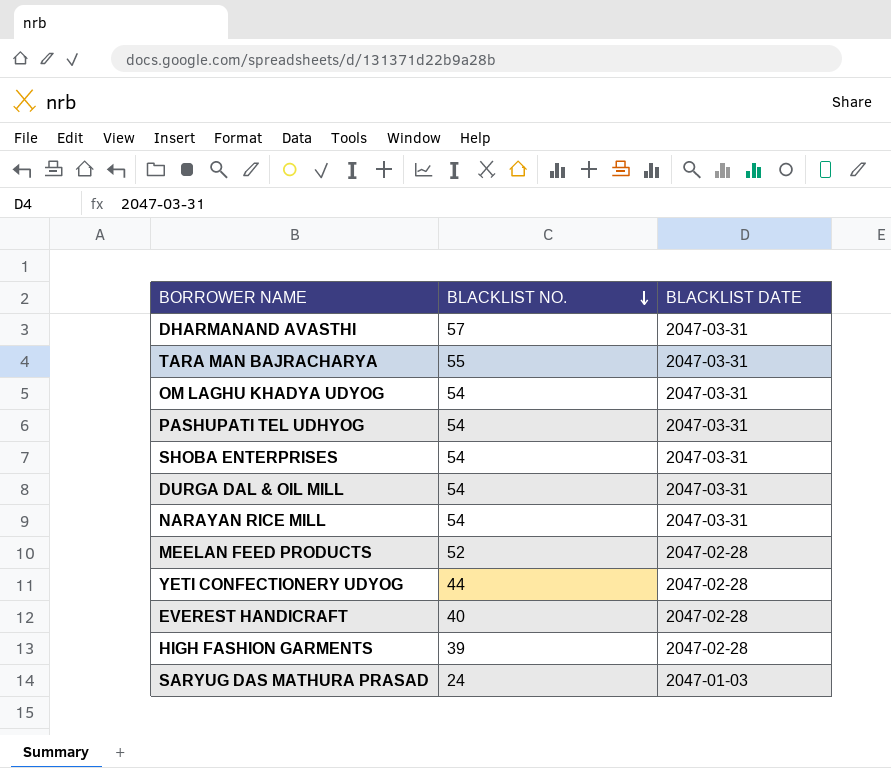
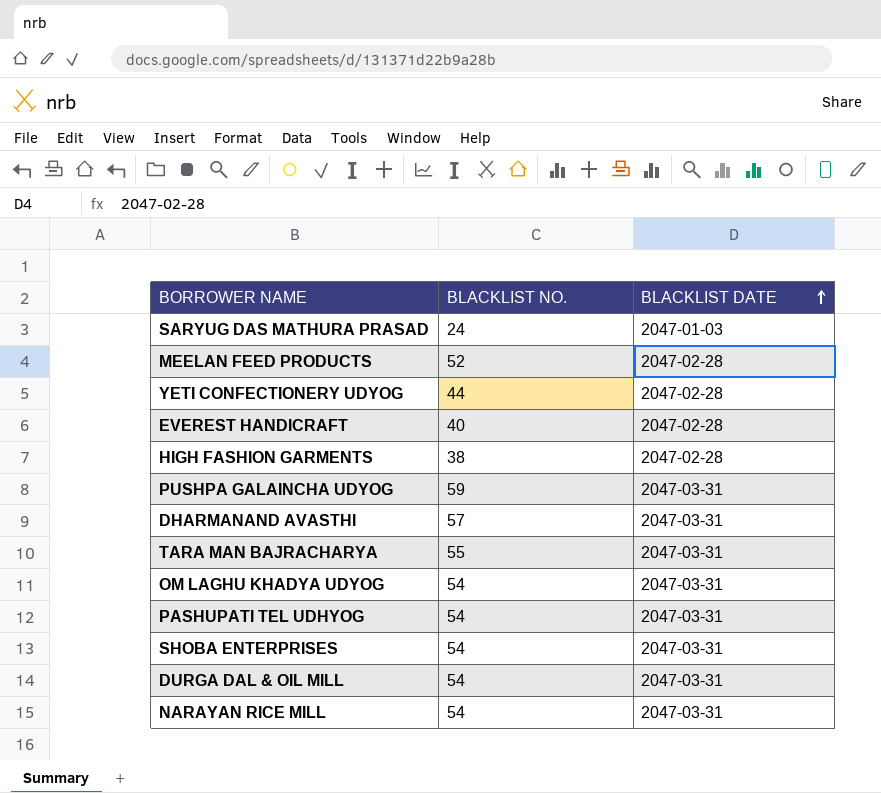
row order: BLACKLIST NO. descending -> BLACKLIST DATE ascending
HIGH FASHION GARMENTS | BLACKLIST NO.: 39 -> 38
row PUSHPA GALAINCHA UDYOG: none -> 59 | 2047-03-31

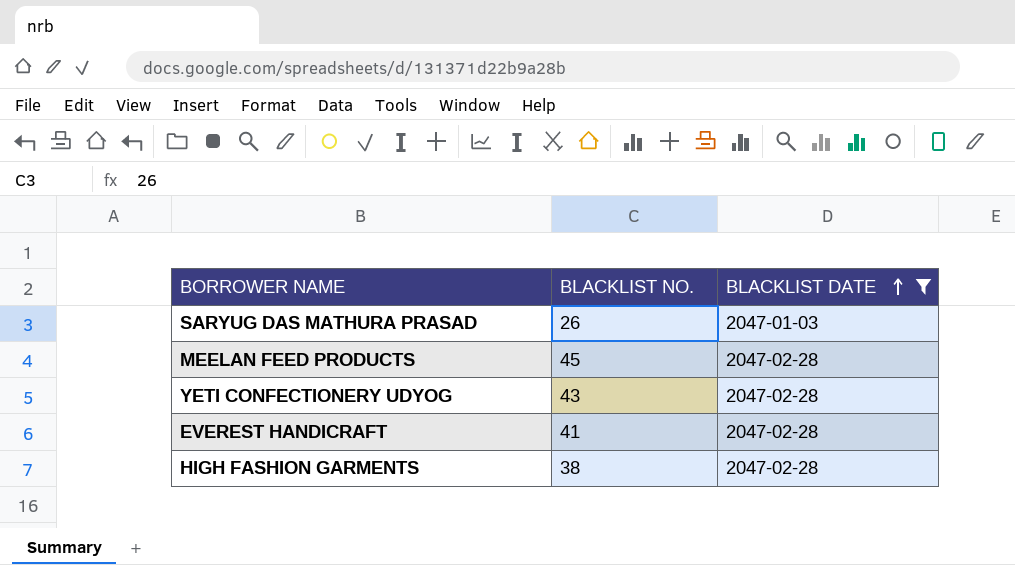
filter: none -> BLACKLIST DATE != 2047-03-31
SARYUG DAS MATHURA PRASAD | BLACKLIST NO.: 24 -> 26
MEELAN FEED PRODUCTS | BLACKLIST NO.: 52 -> 45
YETI CONFECTIONERY UDYOG | BLACKLIST NO.: 44 -> 43
EVEREST HANDICRAFT | BLACKLIST NO.: 40 -> 41

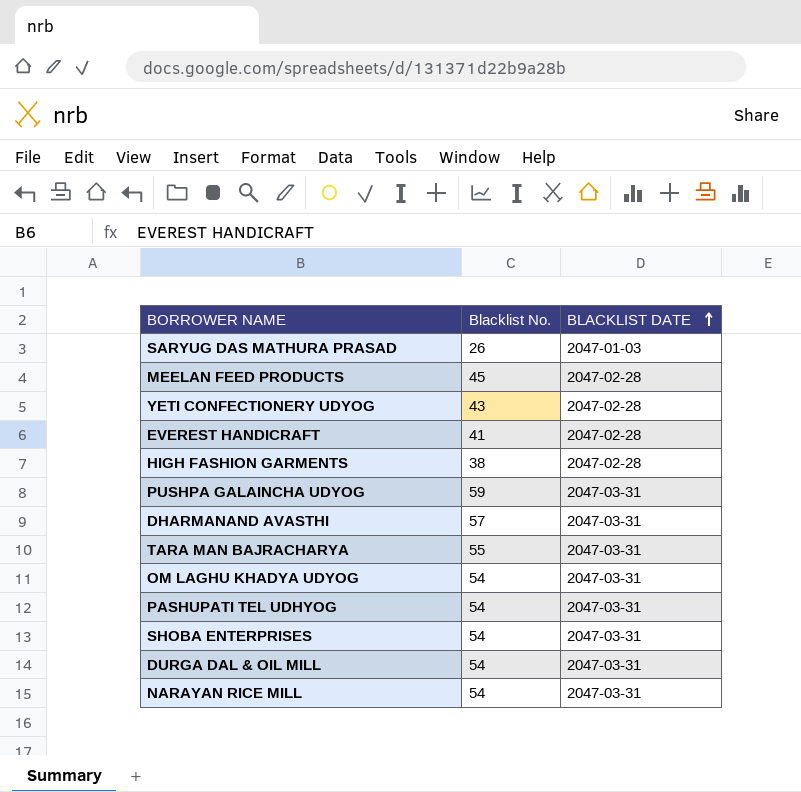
filter: BLACKLIST DATE != 2047-03-31 -> none
column name: BLACKLIST NO. -> Blacklist No.

